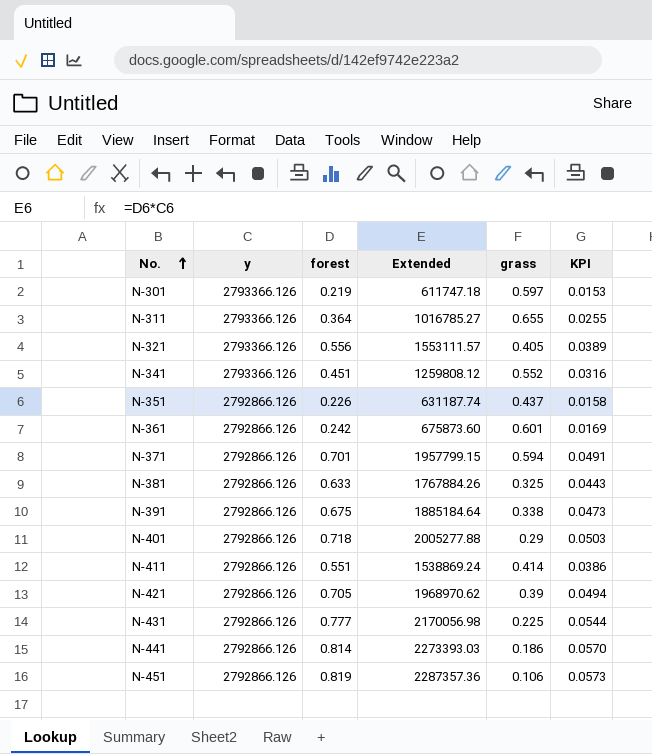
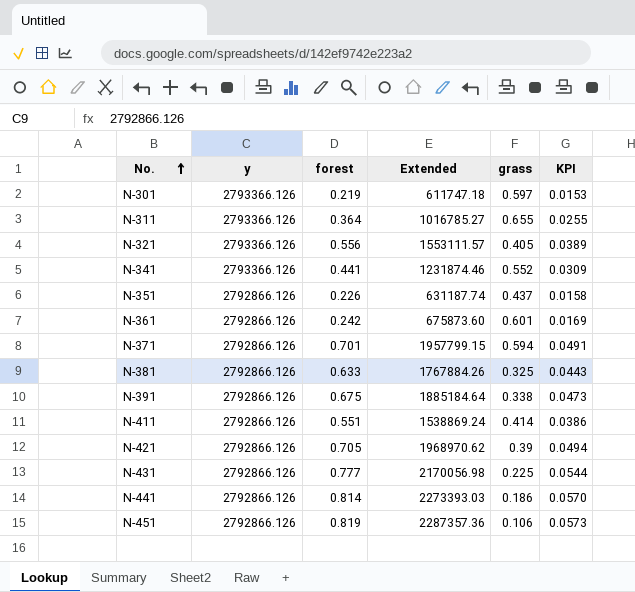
row N-401: 2792866.126 | 0.718 | 2005277.88 | 0.29 | 0.0503 -> none
N-341 | forest: 0.451 -> 0.441
N-341 | Extended: 1259808.12 -> 1231874.46
N-341 | KPI: 0.0316 -> 0.0309

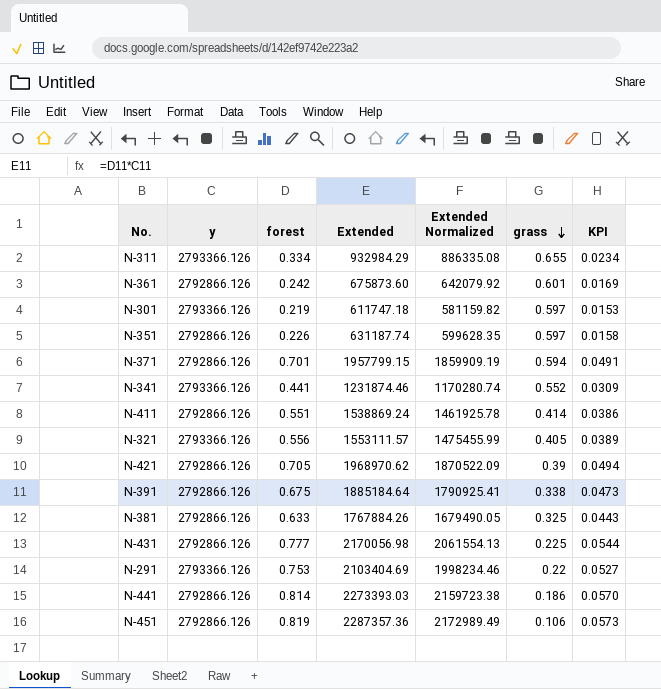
row order: No. ascending -> grass descending
column Extended Normalized | formula: none -> [Extended] * 0.95
N-311 | forest: 0.364 -> 0.334
N-311 | Extended: 1016785.27 -> 932984.29
N-311 | KPI: 0.0255 -> 0.0234
N-351 | grass: 0.437 -> 0.597
row N-291: none -> 2793366.126 | 0.753 | 2103404.69 | 1998234.46 | 0.22 | 0.0527

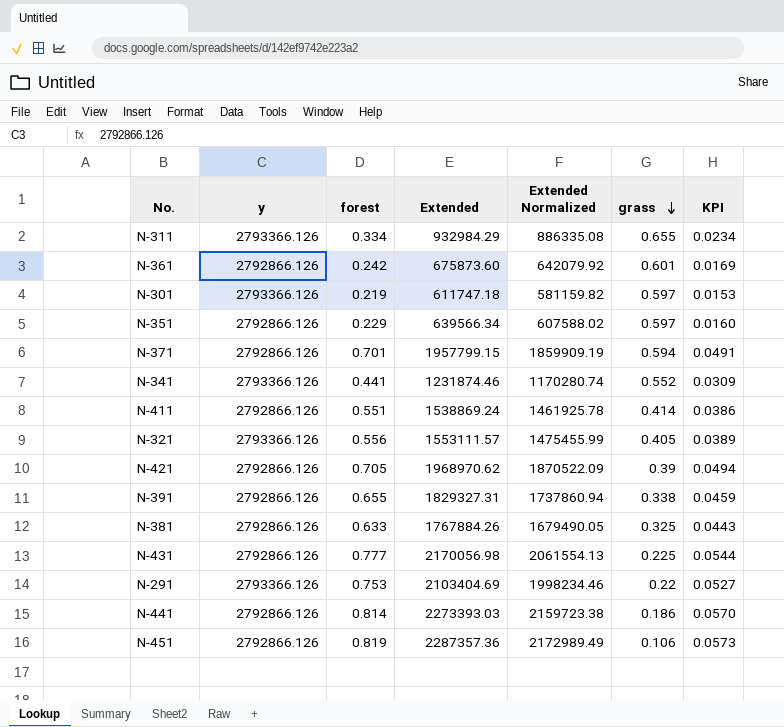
N-351 | forest: 0.226 -> 0.229
N-351 | Extended: 631187.74 -> 639566.34
N-351 | Extended Normalized: 599628.35 -> 607588.02
N-351 | KPI: 0.0158 -> 0.0160
N-391 | forest: 0.675 -> 0.655
N-391 | Extended: 1885184.64 -> 1829327.31
N-391 | Extended Normalized: 1790925.41 -> 1737860.94
N-391 | KPI: 0.0473 -> 0.0459

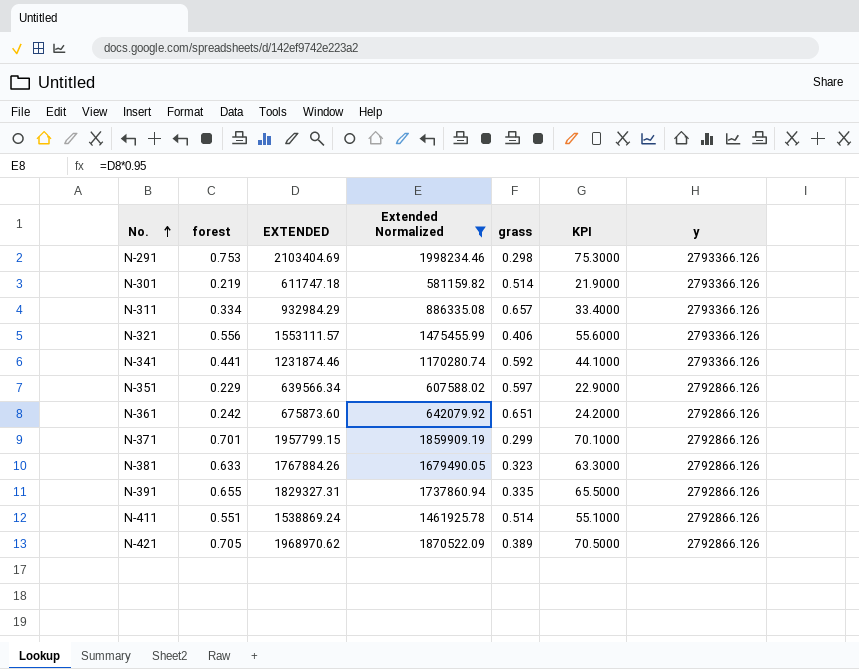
filter: none -> Extended Normalized <= 1998234.46
row order: grass descending -> No. ascending
column name: Extended -> EXTENDED
column KPI | formula: [forest] * 0.07 -> [forest] * 100
column y | position: 2 -> 7
N-291 | grass: 0.22 -> 0.298
N-301 | grass: 0.597 -> 0.514
N-311 | grass: 0.655 -> 0.657
N-321 | grass: 0.405 -> 0.406
N-341 | grass: 0.552 -> 0.592
N-361 | grass: 0.601 -> 0.651
N-371 | grass: 0.594 -> 0.299
N-381 | grass: 0.325 -> 0.323
N-391 | grass: 0.338 -> 0.335
N-411 | grass: 0.414 -> 0.514
N-421 | grass: 0.39 -> 0.389

